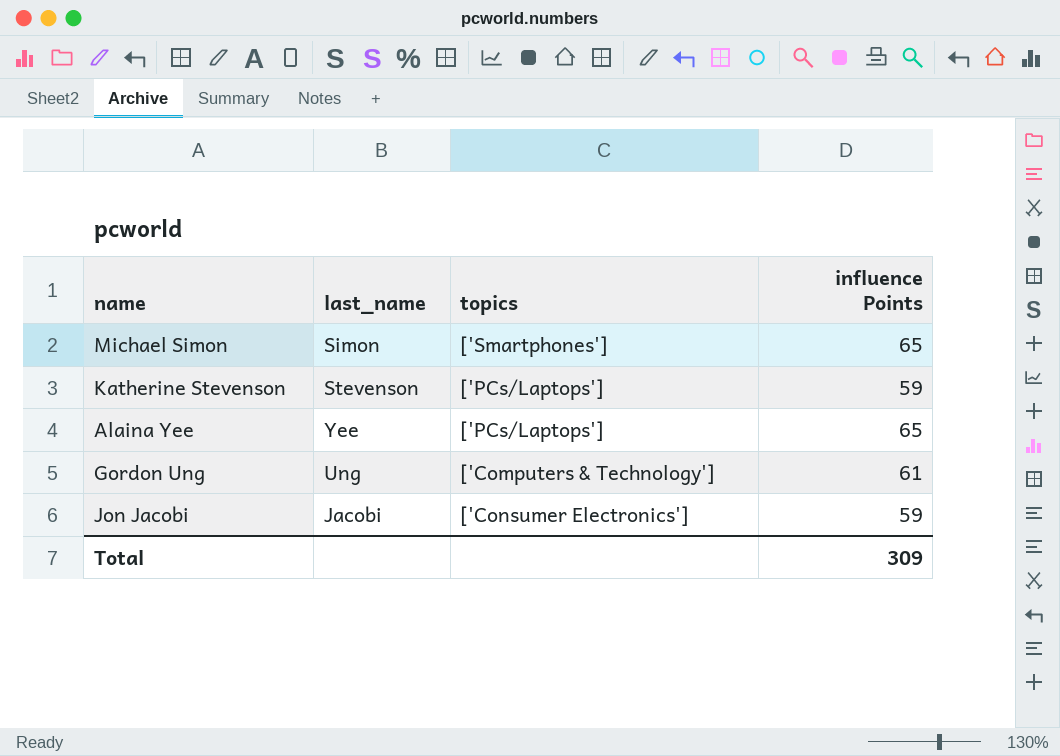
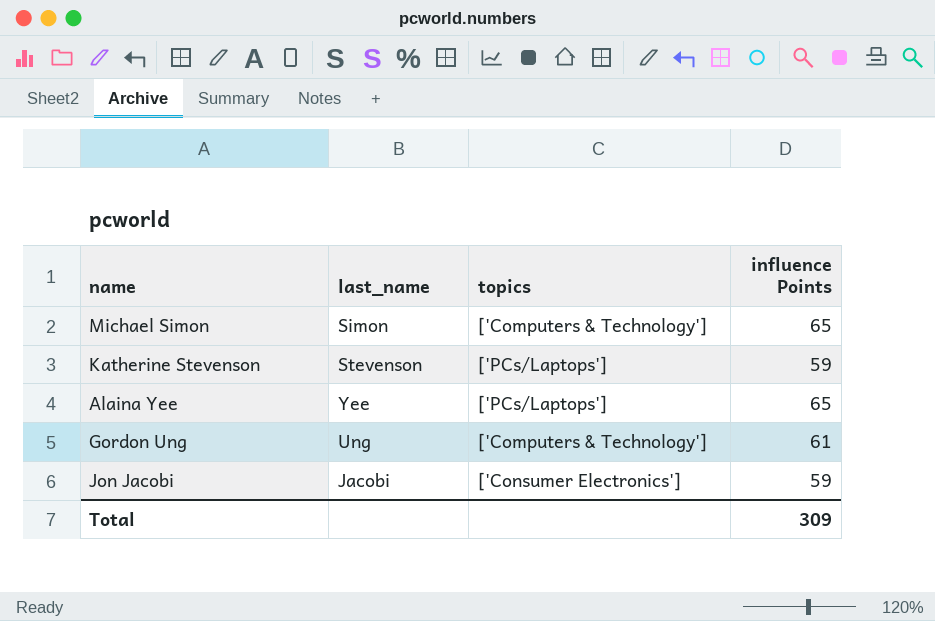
Michael Simon | topics: ['Smartphones'] -> ['Computers & Technology']

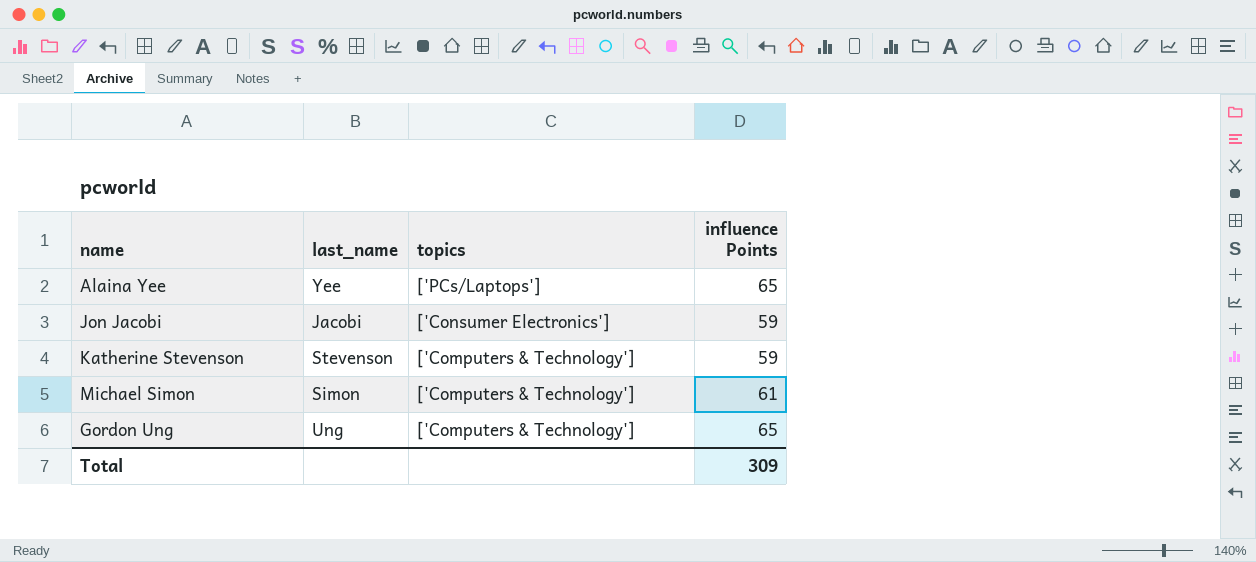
row order: none -> topics descending
Katherine Stevenson | topics: ['PCs/Laptops'] -> ['Computers & Technology']
Michael Simon | influence Points: 65 -> 61
Gordon Ung | influence Points: 61 -> 65

